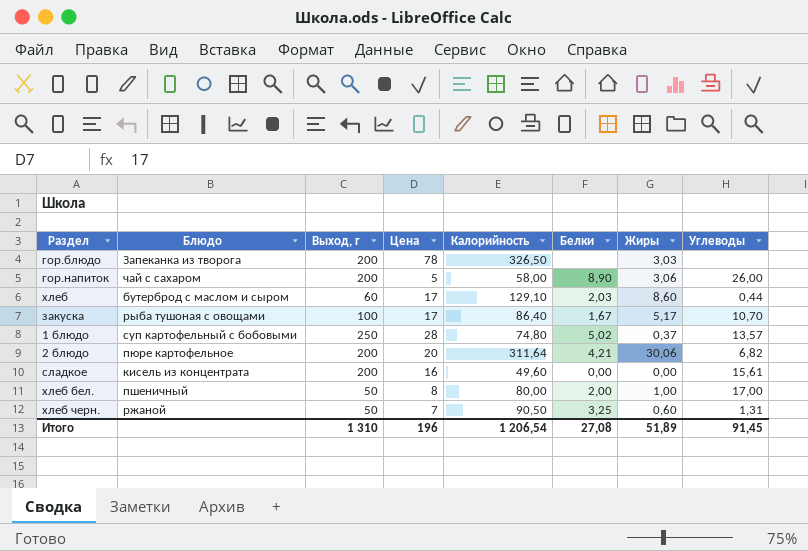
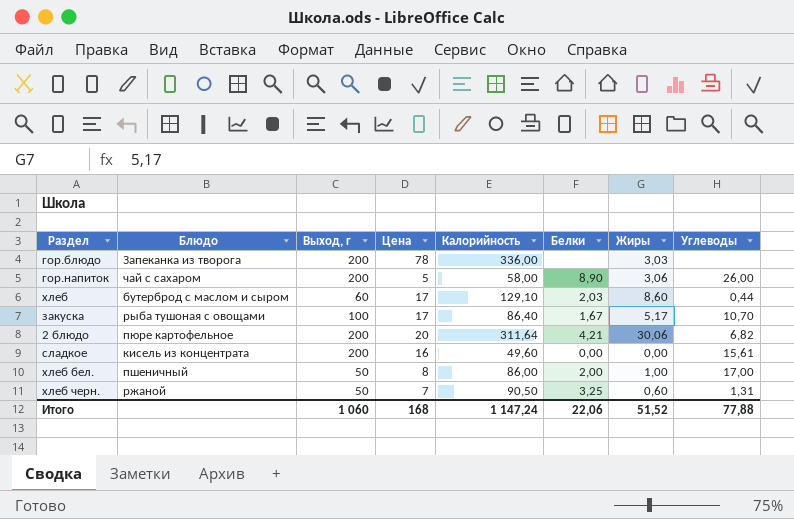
row 1 блюдо: суп картофельный с бобовыми | 250 | 28 | 74,80 | 5,02 | 0,37 | 13,57 -> none
гор.блюдо | Калорийность: 326,50 -> 336,00
хлеб бел. | Калорийность: 80,00 -> 86,00
Итого | Выход, г: 1 310 -> 1 060
Итого | Цена: 196 -> 168
Итого | Калорийность: 1 206,54 -> 1 147,24
Итого | Белки: 27,08 -> 22,06
Итого | Жиры: 51,89 -> 51,52
Итого | Углеводы: 91,45 -> 77,88

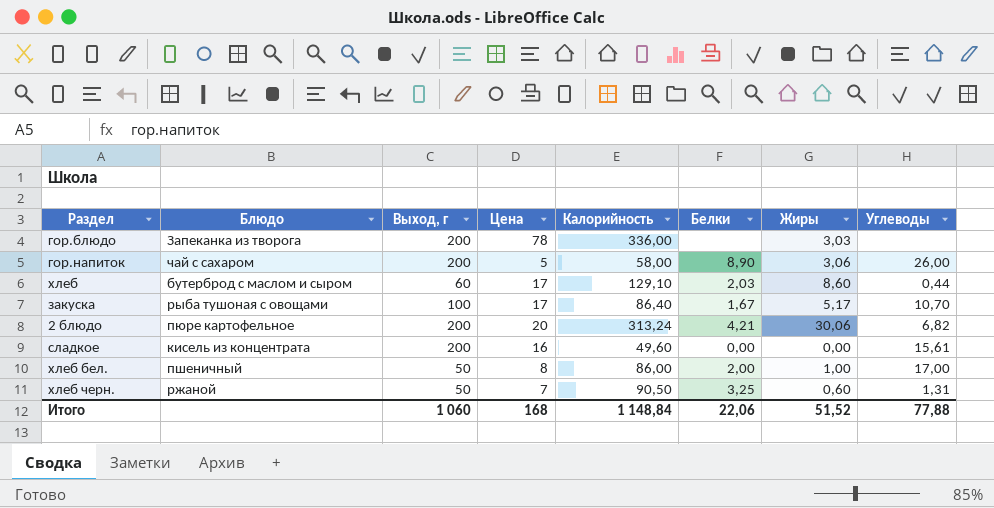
2 блюдо | Калорийность: 311,64 -> 313,24
Итого | Калорийность: 1 147,24 -> 1 148,84

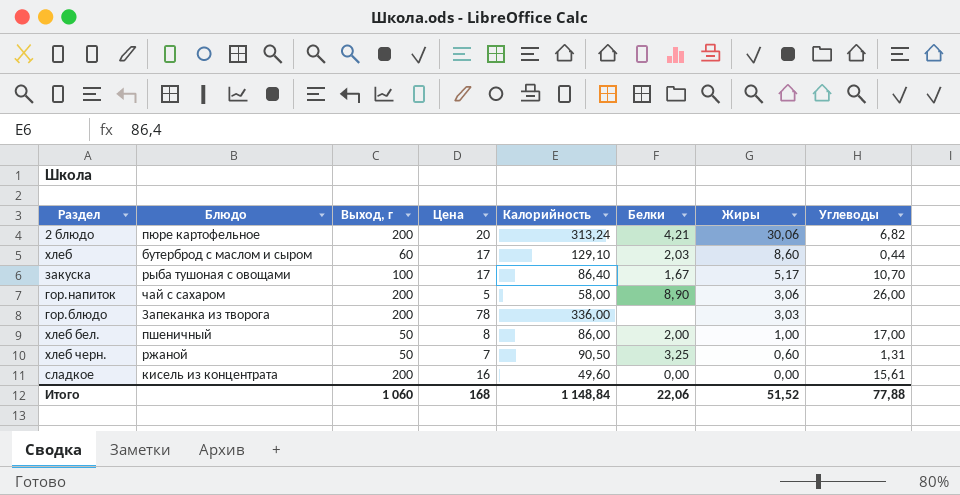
row order: none -> Жиры descending

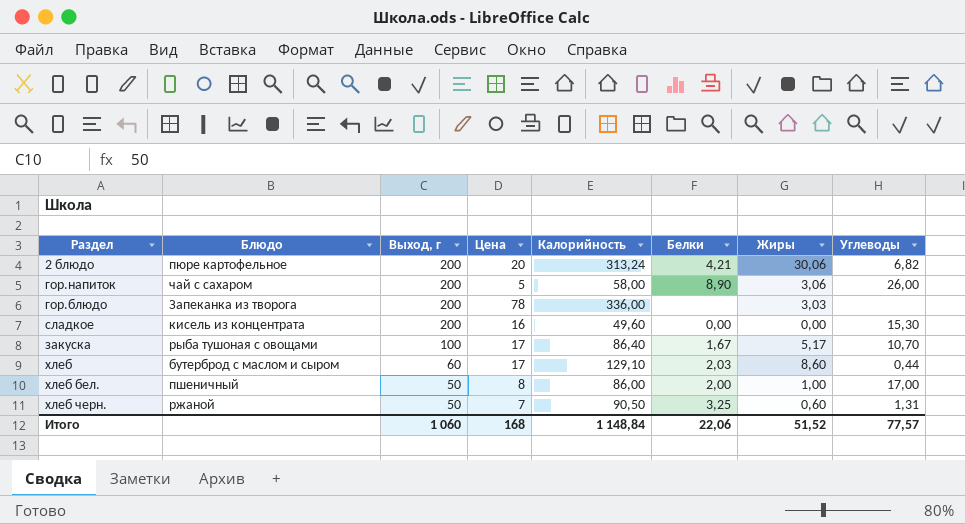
row order: Жиры descending -> Выход, г descending
сладкое | Углеводы: 15,61 -> 15,30
Итого | Углеводы: 77,88 -> 77,57

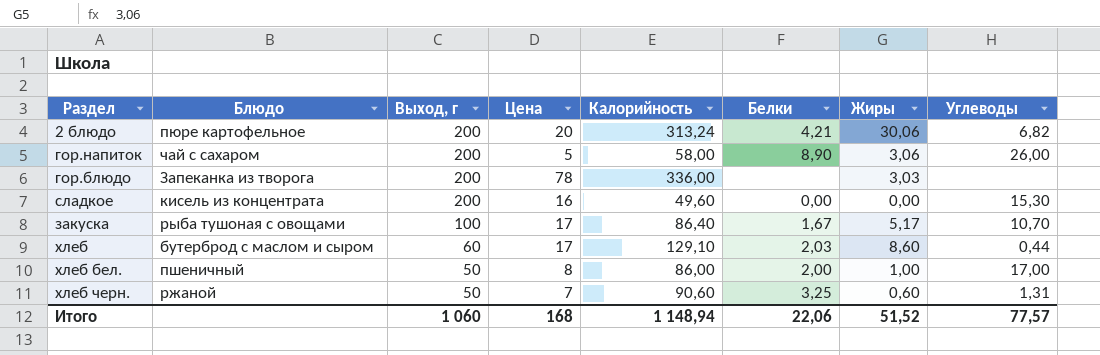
хлеб черн. | Калорийность: 90,50 -> 90,60
Итого | Калорийность: 1 148,84 -> 1 148,94

